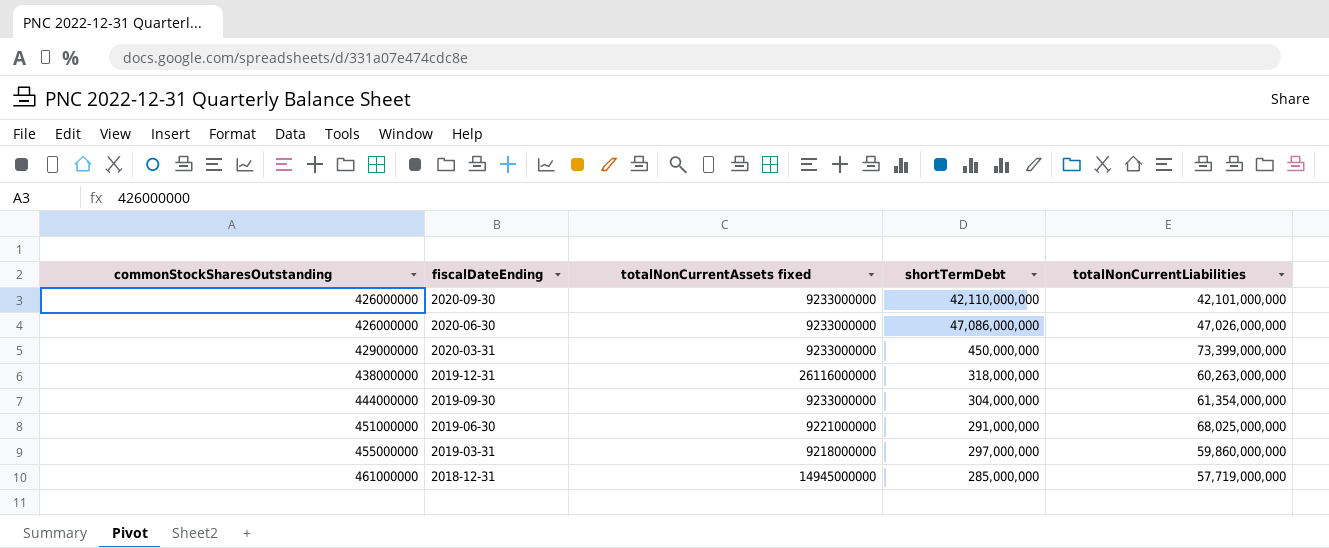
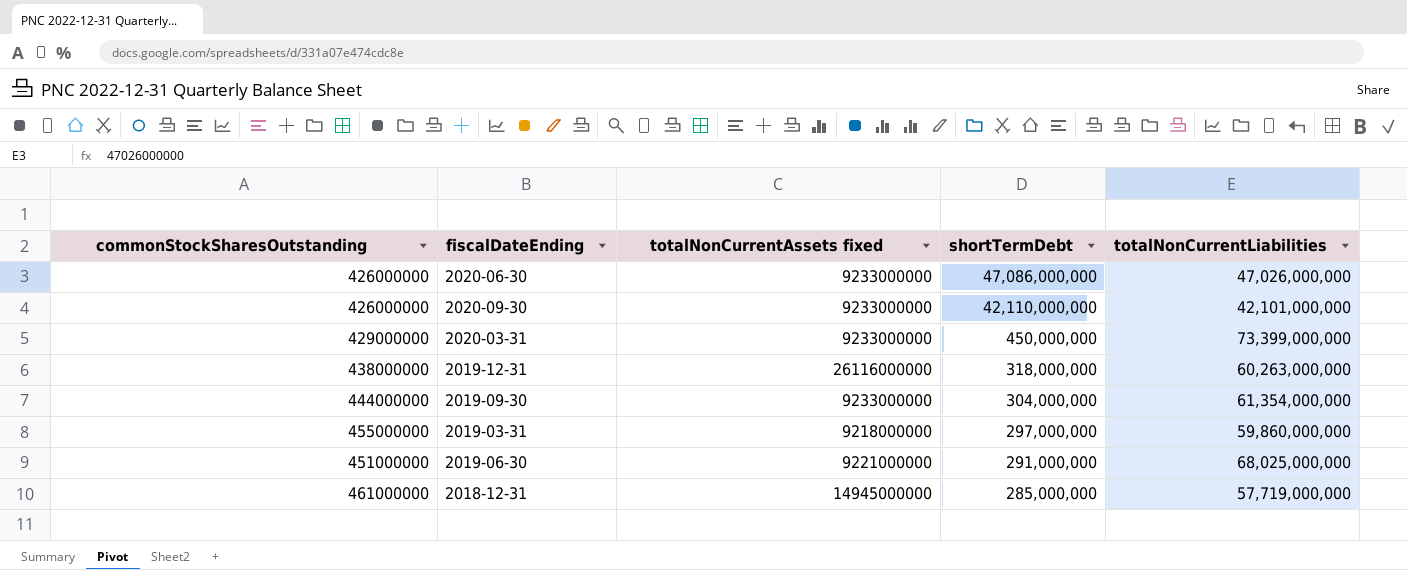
row order: commonStockSharesOutstanding ascending -> shortTermDebt descending

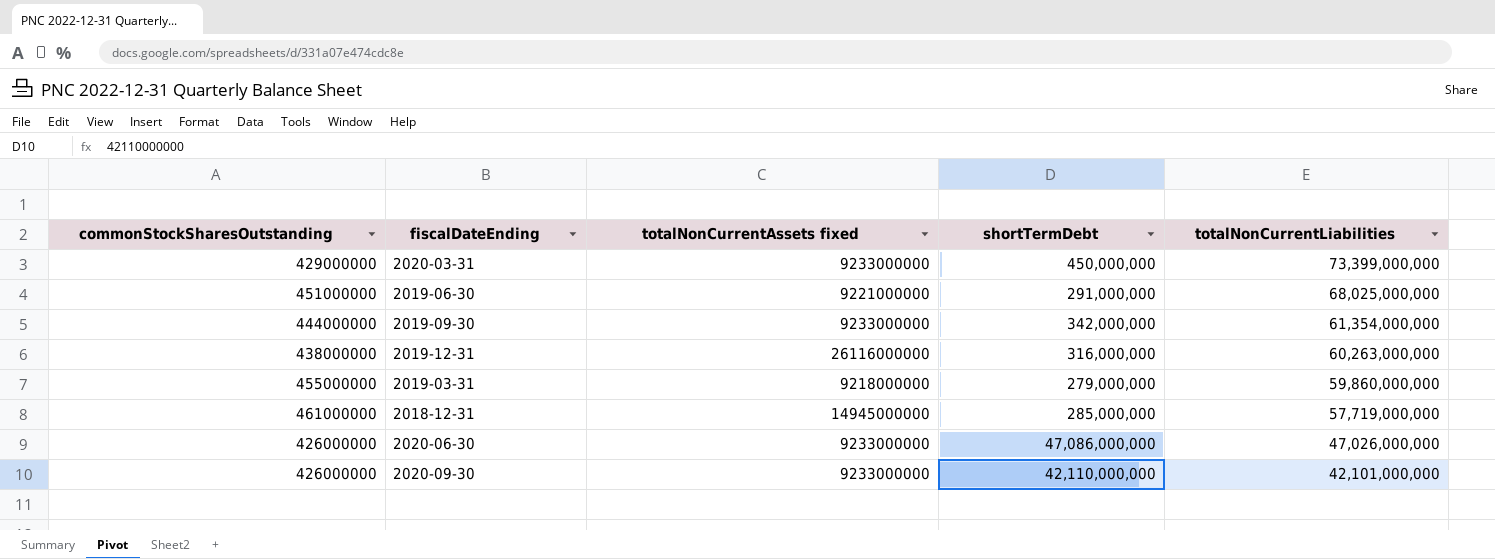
row order: shortTermDebt descending -> totalNonCurrentLiabilities descending
2019-09-30 | shortTermDebt: 304,000,000 -> 342,000,000
2019-12-31 | shortTermDebt: 318,000,000 -> 316,000,000
2019-03-31 | shortTermDebt: 297,000,000 -> 279,000,000

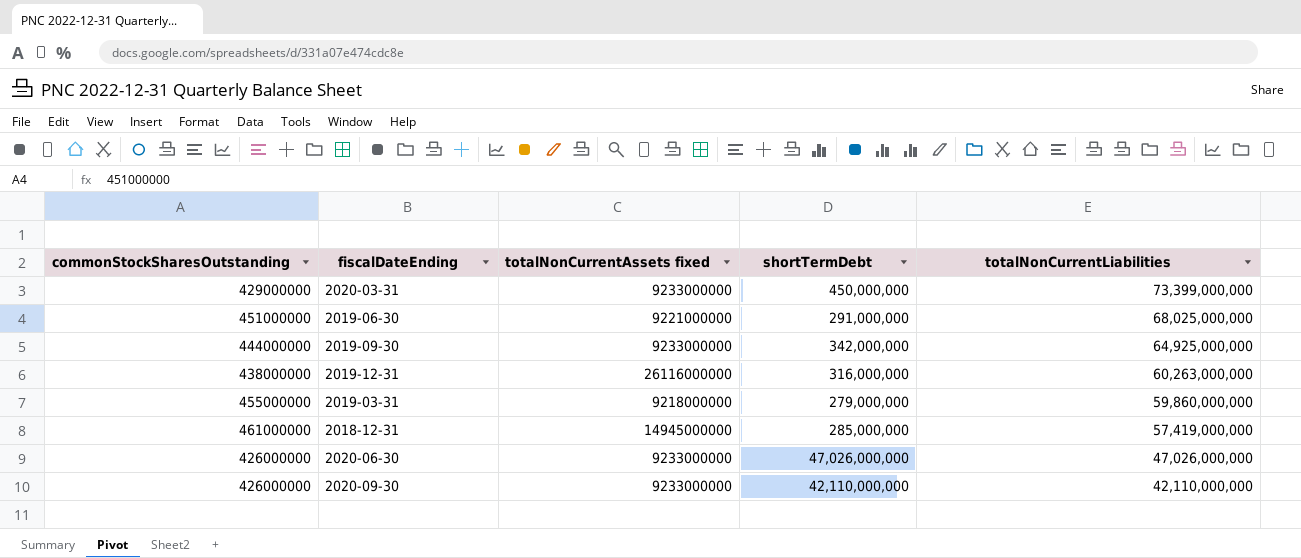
2019-09-30 | totalNonCurrentLiabilities: 61,354,000,000 -> 64,925,000,000
2018-12-31 | totalNonCurrentLiabilities: 57,719,000,000 -> 57,419,000,000
2020-06-30 | shortTermDebt: 47,086,000,000 -> 47,026,000,000
2020-09-30 | totalNonCurrentLiabilities: 42,101,000,000 -> 42,110,000,000

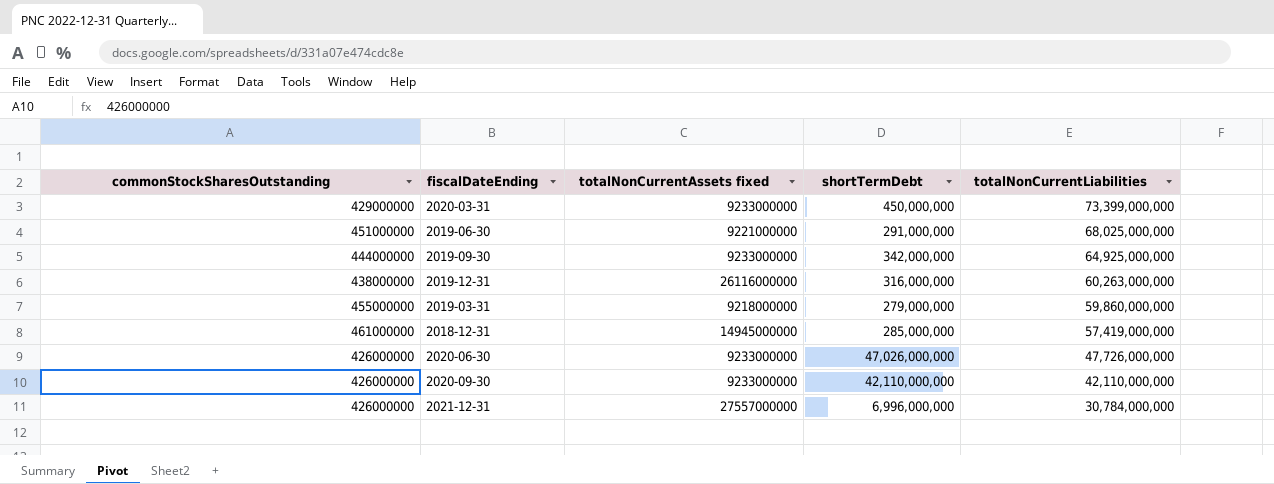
2020-06-30 | totalNonCurrentLiabilities: 47,026,000,000 -> 47,726,000,000
row 2021-12-31: none -> 426000000 | 27557000000 | 6,996,000,000 | 30,784,000,000

